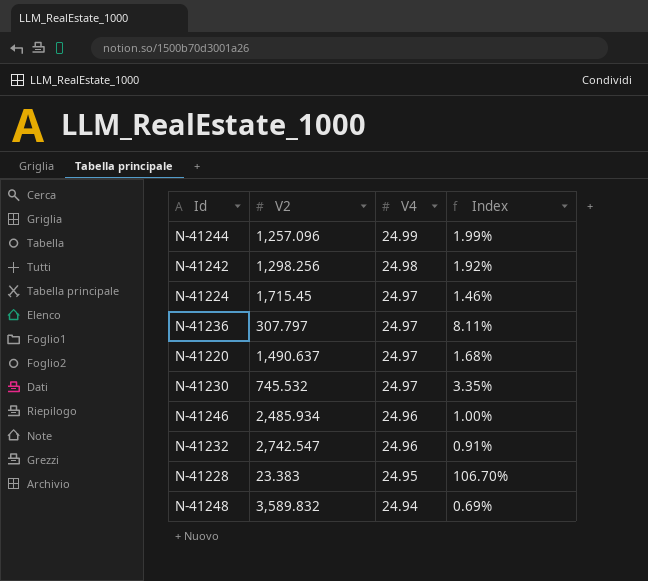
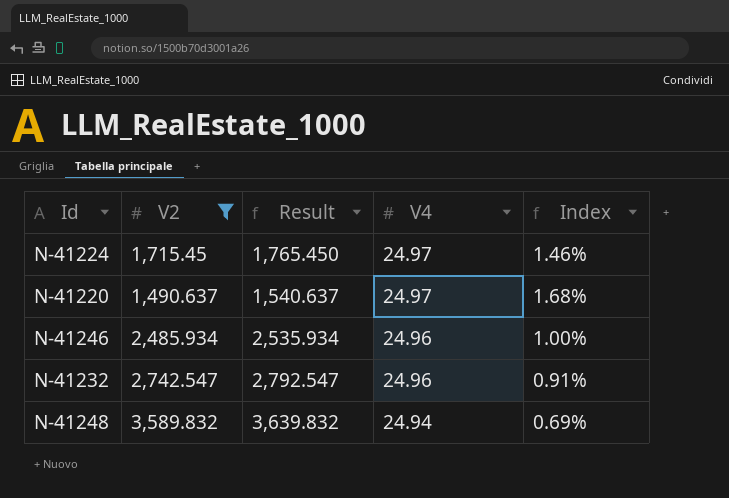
filter: none -> V2 >= 1,490.637
column Result | formula: none -> [V2] + 50

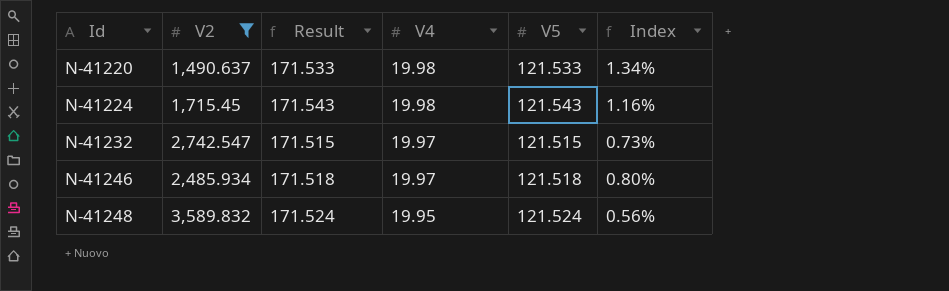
row order: V4 descending -> Id ascending
column Result | formula: [V2] + 50 -> [V5] + 50
column V5 | position: none -> 5
N-41220 | V4: 24.97 -> 19.98
N-41220 | Index: 1.68% -> 1.34%
N-41224 | V4: 24.97 -> 19.98
N-41224 | Index: 1.46% -> 1.16%
N-41232 | V4: 24.96 -> 19.97
N-41232 | Index: 0.91% -> 0.73%
N-41246 | V4: 24.96 -> 19.97
N-41246 | Index: 1.00% -> 0.80%
N-41248 | V4: 24.94 -> 19.95
N-41248 | Index: 0.69% -> 0.56%

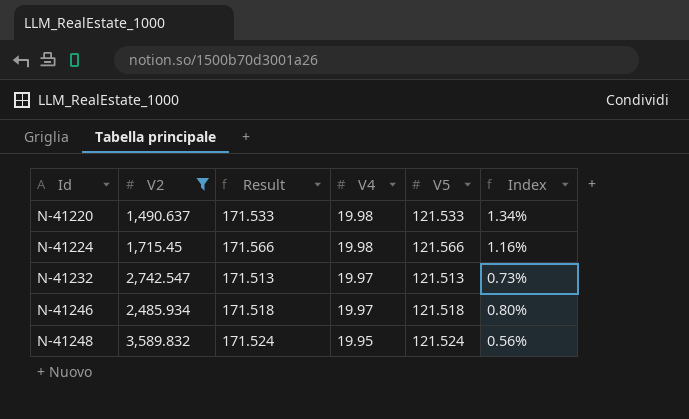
N-41224 | Result: 171.543 -> 171.566
N-41224 | V5: 121.543 -> 121.566
N-41232 | Result: 171.515 -> 171.513
N-41232 | V5: 121.515 -> 121.513

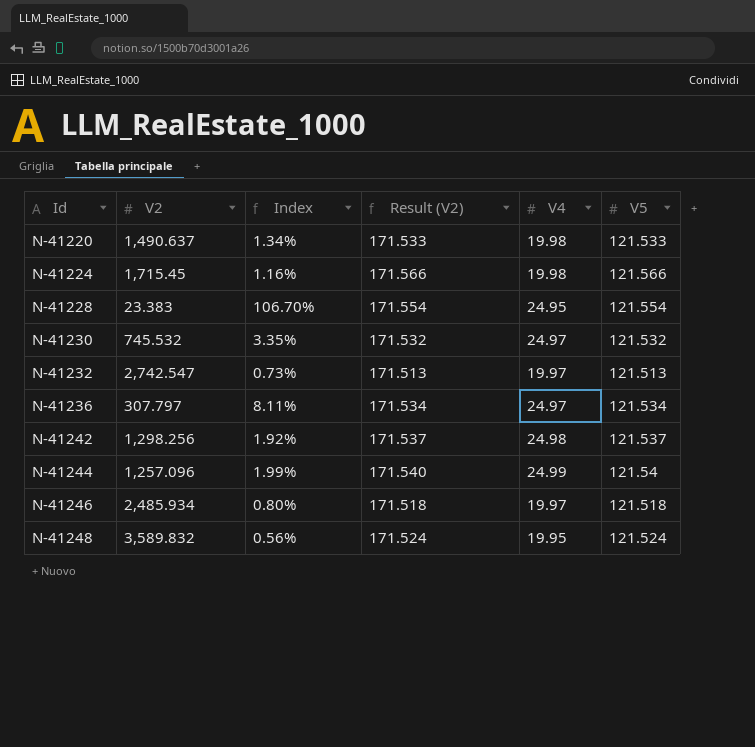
filter: V2 >= 1,490.637 -> none
column Index | position: 6 -> 3
column name: Result -> Result (V2)

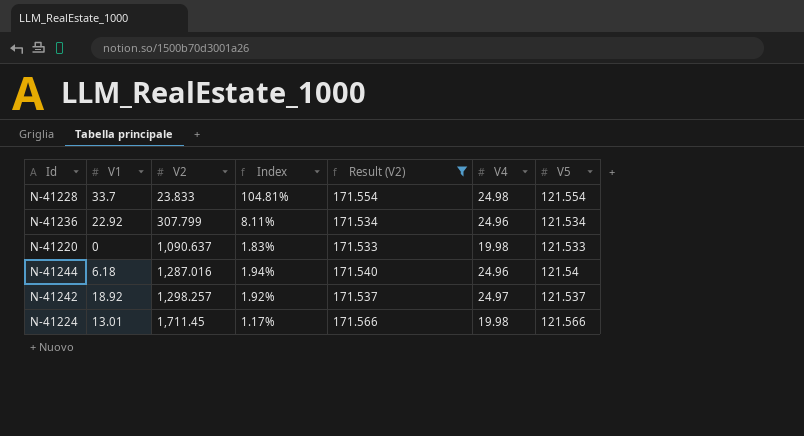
filter: none -> Result (V2) >= 171.533
row order: Id ascending -> V2 ascending
column V1 | position: none -> 2
N-41228 | V2: 23.383 -> 23.833
N-41228 | Index: 106.70% -> 104.81%
N-41228 | V4: 24.95 -> 24.98
N-41236 | V2: 307.797 -> 307.799
N-41236 | V4: 24.97 -> 24.96
N-41220 | V2: 1,490.637 -> 1,090.637
N-41220 | Index: 1.34% -> 1.83%
N-41244 | V2: 1,257.096 -> 1,287.016
N-41244 | Index: 1.99% -> 1.94%
N-41244 | V4: 24.99 -> 24.96
N-41242 | V2: 1,298.256 -> 1,298.257
N-41242 | V4: 24.98 -> 24.97
N-41224 | V2: 1,715.45 -> 1,711.45
N-41224 | Index: 1.16% -> 1.17%

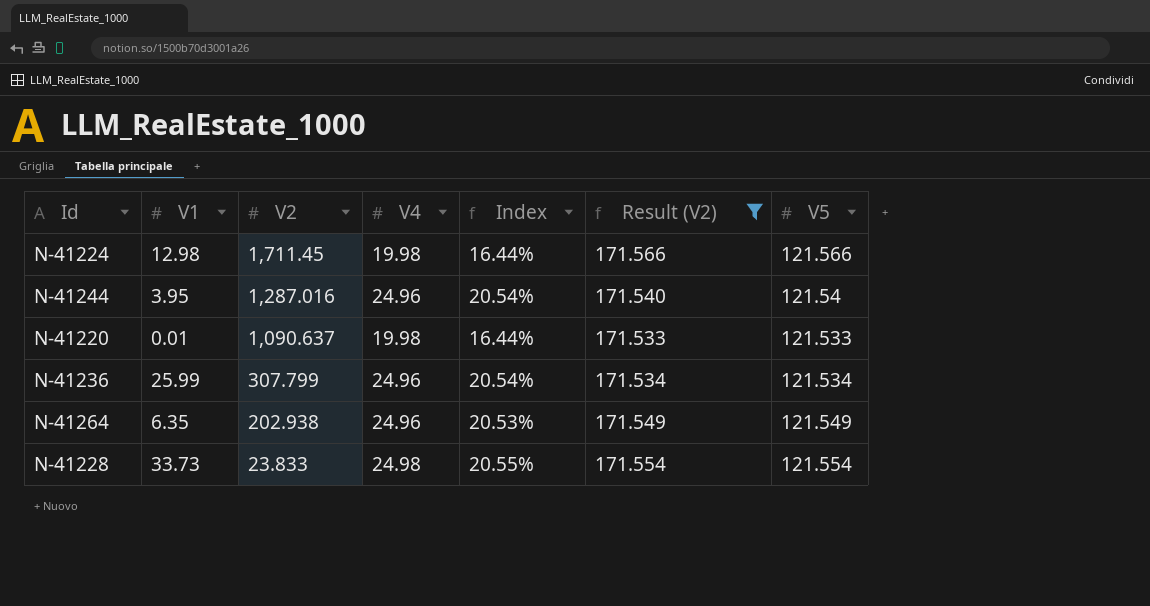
row order: V2 ascending -> V2 descending
column V4 | position: 6 -> 4
column Index | formula: [V4] / [V2] -> [V4] / [V5]
row N-41242: 18.92 | 1,298.257 | 1.92% | 171.537 | 24.97 | 121.537 -> none
N-41224 | V1: 13.01 -> 12.98
N-41244 | V1: 6.18 -> 3.95
N-41220 | V1: 0 -> 0.01
N-41236 | V1: 22.92 -> 25.99
row N-41264: none -> 6.35 | 202.938 | 24.96 | 20.53% | 171.549 | 121.549
N-41228 | V1: 33.7 -> 33.73

